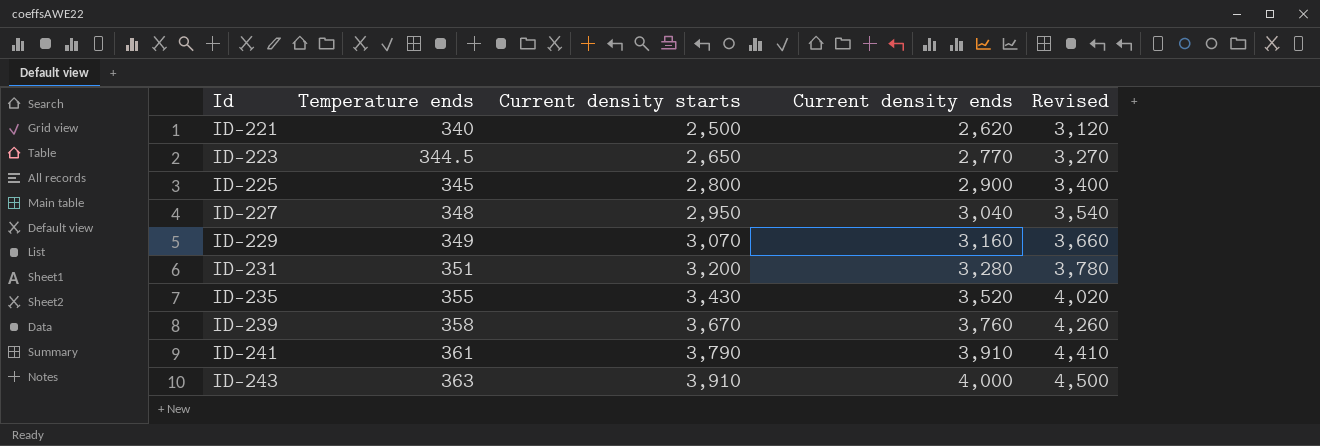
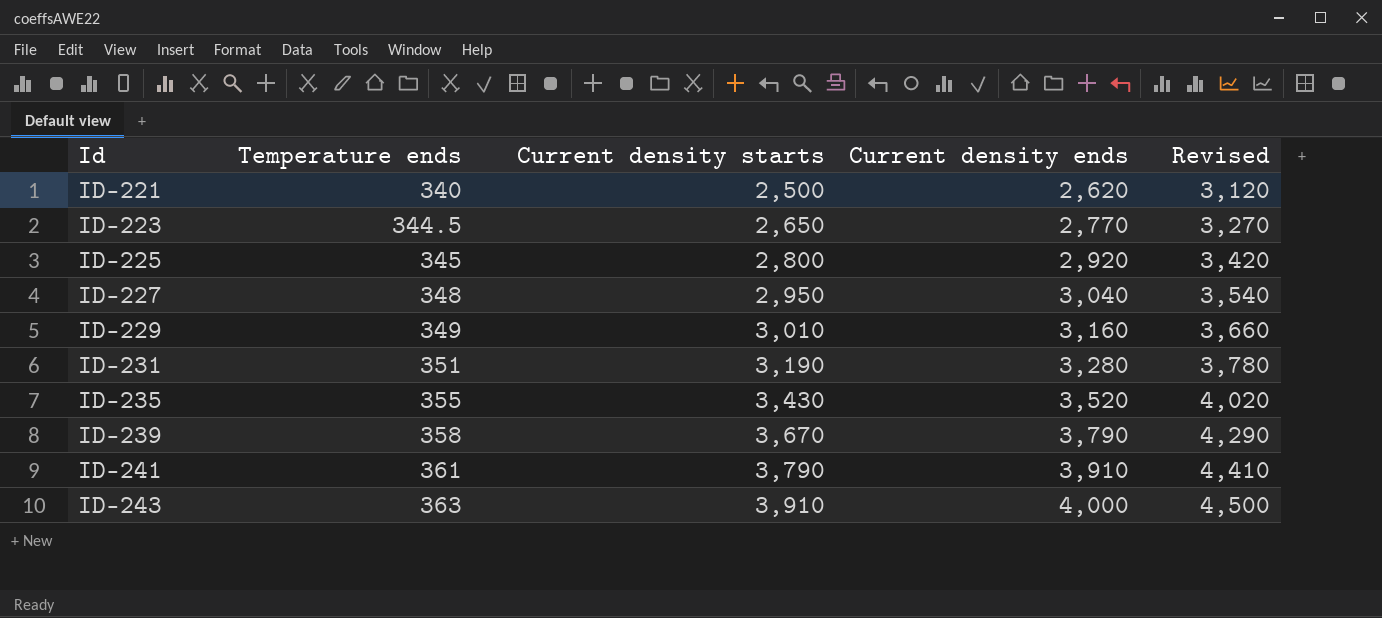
ID-225 | Current density ends: 2,900 -> 2,920
ID-225 | Revised: 3,400 -> 3,420
ID-229 | Current density starts: 3,070 -> 3,010
ID-231 | Current density starts: 3,200 -> 3,190
ID-239 | Current density ends: 3,760 -> 3,790
ID-239 | Revised: 4,260 -> 4,290

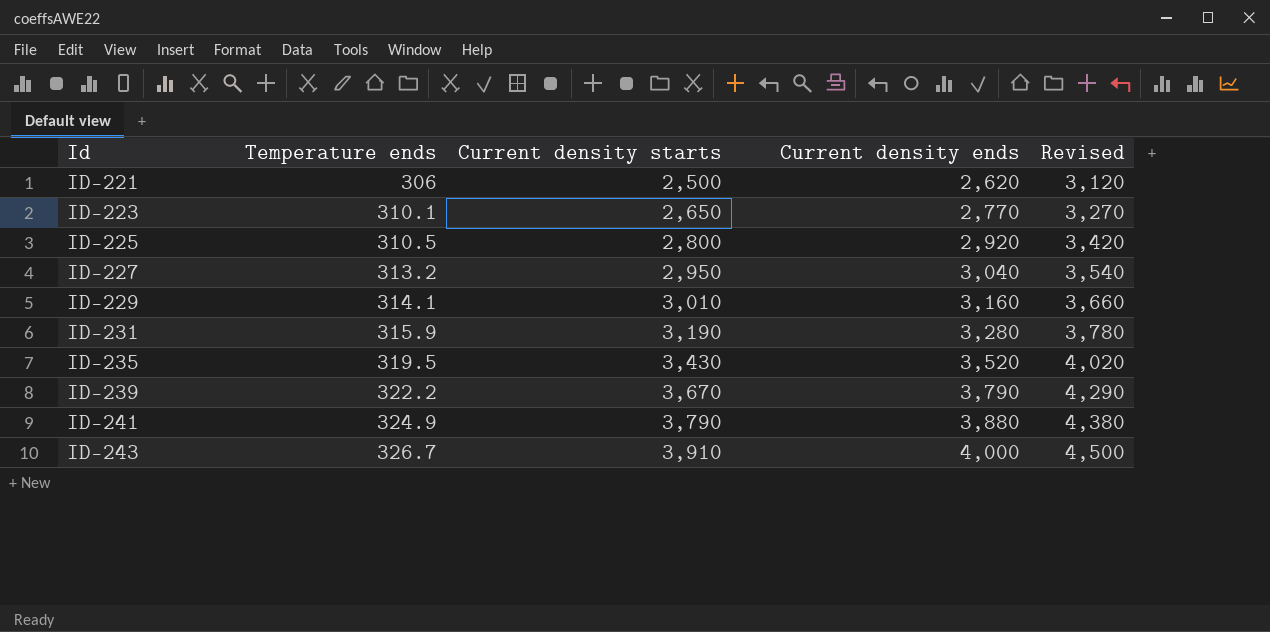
ID-221 | Temperature ends: 340 -> 306
ID-223 | Temperature ends: 344.5 -> 310.1
ID-225 | Temperature ends: 345 -> 310.5
ID-227 | Temperature ends: 348 -> 313.2
ID-229 | Temperature ends: 349 -> 314.1
ID-231 | Temperature ends: 351 -> 315.9
ID-235 | Temperature ends: 355 -> 319.5
ID-239 | Temperature ends: 358 -> 322.2
ID-241 | Temperature ends: 361 -> 324.9
ID-241 | Current density ends: 3,910 -> 3,880
ID-241 | Revised: 4,410 -> 4,380
ID-243 | Temperature ends: 363 -> 326.7

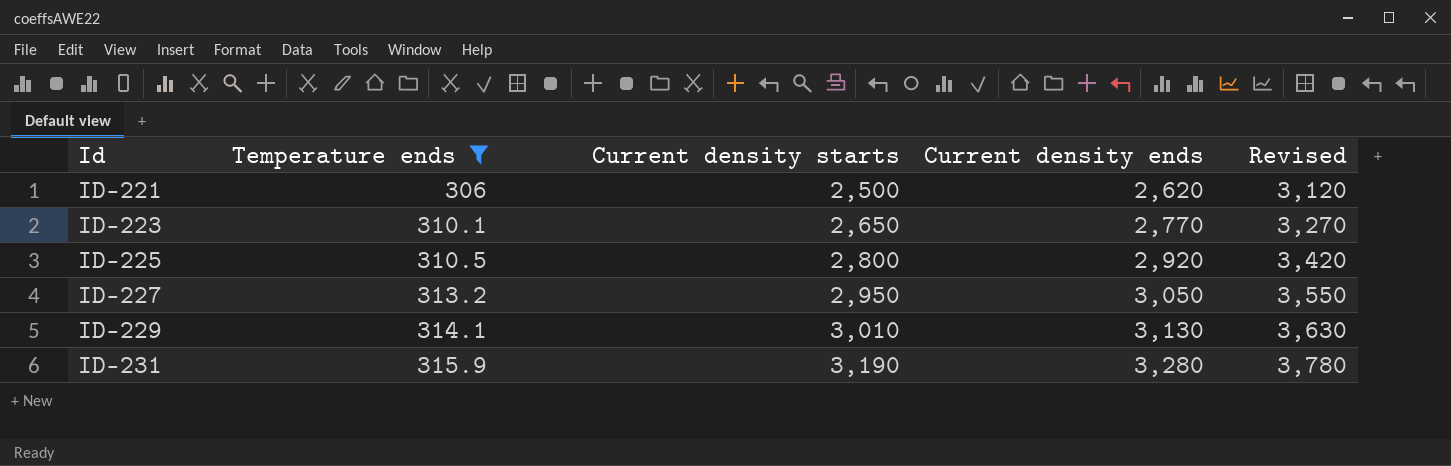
filter: none -> Temperature ends <= 315.9
ID-227 | Current density ends: 3,040 -> 3,050
ID-227 | Revised: 3,540 -> 3,550
ID-229 | Current density ends: 3,160 -> 3,130
ID-229 | Revised: 3,660 -> 3,630

